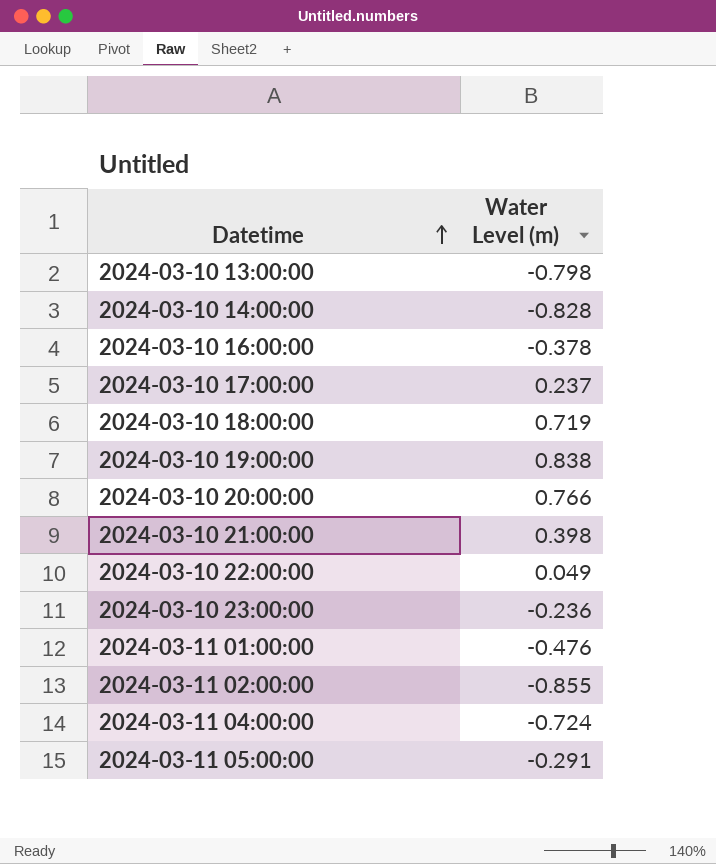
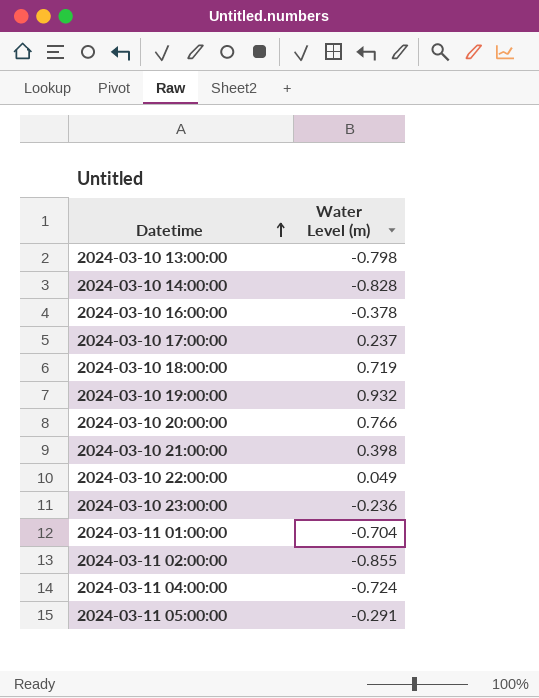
2024-03-10 19:00:00 | Water Level (m): 0.838 -> 0.932
2024-03-11 01:00:00 | Water Level (m): -0.476 -> -0.704

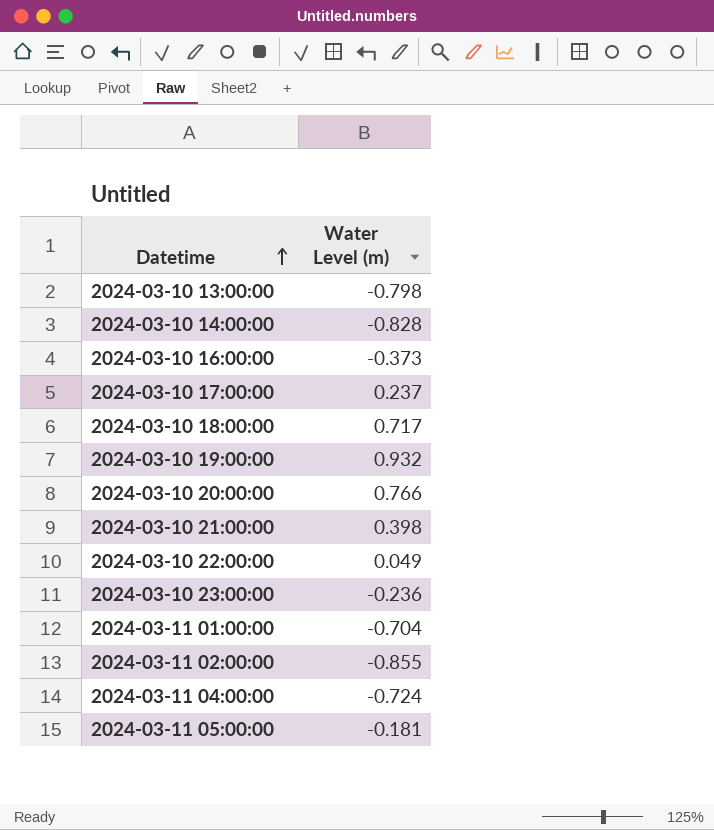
2024-03-10 16:00:00 | Water Level (m): -0.378 -> -0.373
2024-03-10 18:00:00 | Water Level (m): 0.719 -> 0.717
2024-03-11 05:00:00 | Water Level (m): -0.291 -> -0.181

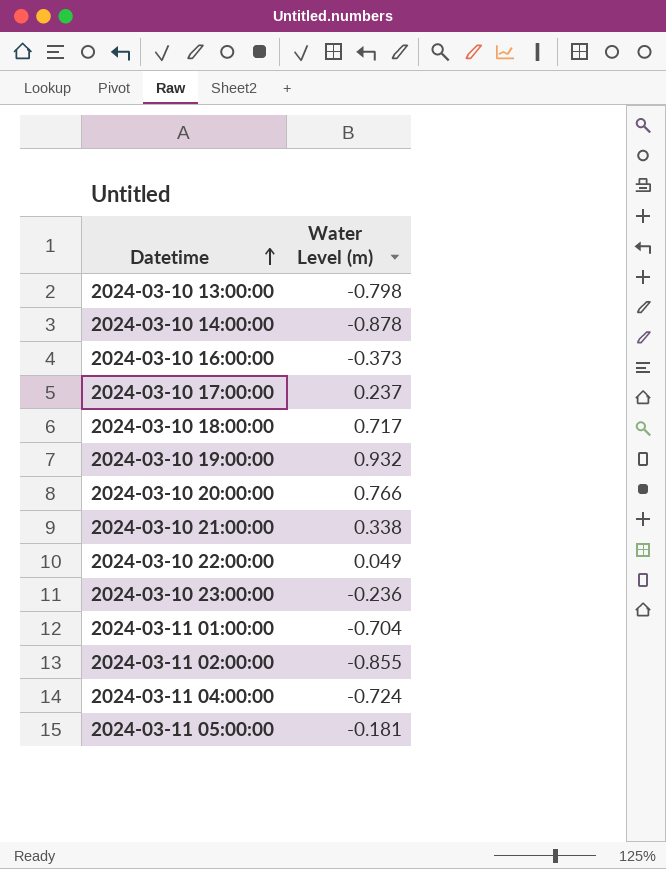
2024-03-10 14:00:00 | Water Level (m): -0.828 -> -0.878
2024-03-10 21:00:00 | Water Level (m): 0.398 -> 0.338

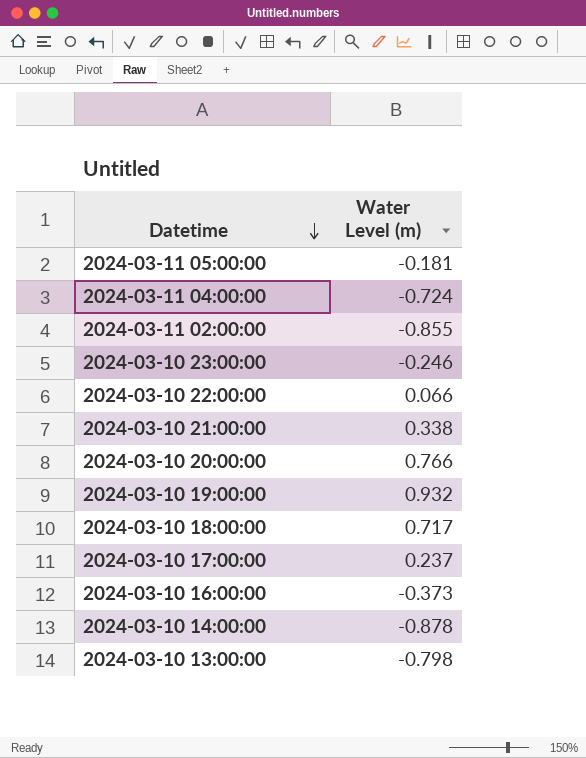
row order: Datetime ascending -> Datetime descending
row 2024-03-11 01:00:00: -0.704 -> none
2024-03-10 23:00:00 | Water Level (m): -0.236 -> -0.246
2024-03-10 22:00:00 | Water Level (m): 0.049 -> 0.066

